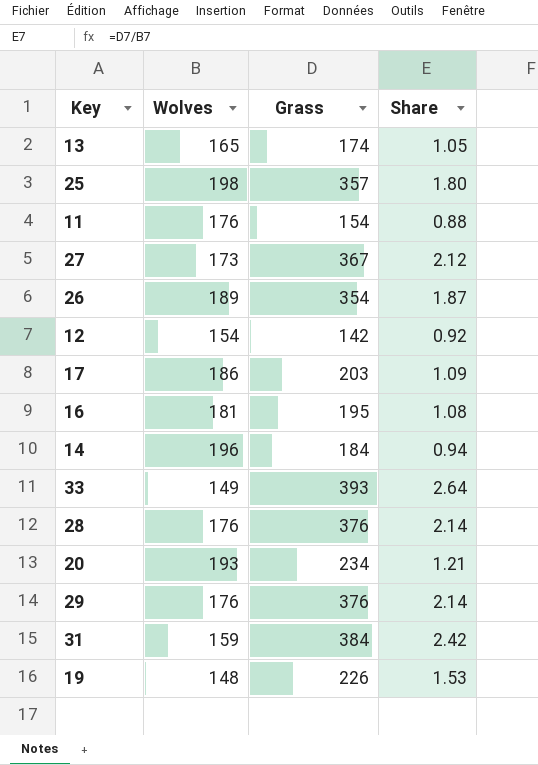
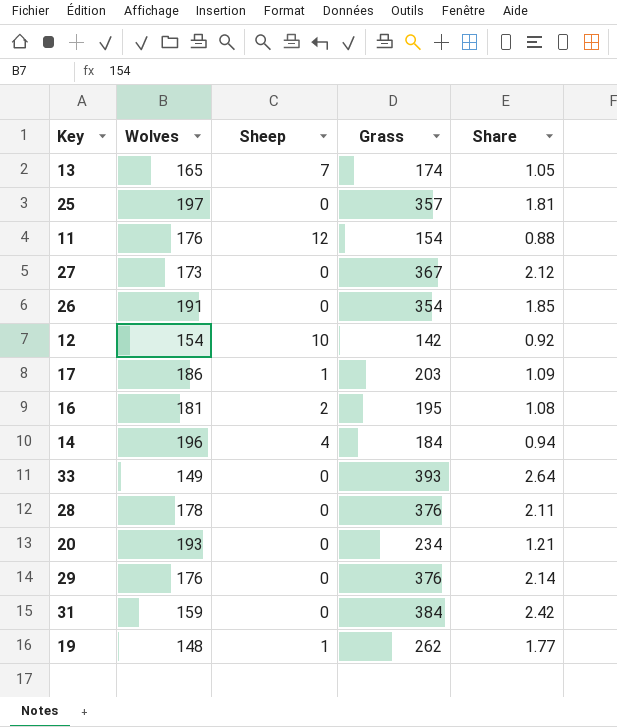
column Sheep | position: none -> 3
25 | Wolves: 198 -> 197
25 | Share: 1.80 -> 1.81
26 | Wolves: 189 -> 191
26 | Share: 1.87 -> 1.85
28 | Wolves: 176 -> 178
28 | Share: 2.14 -> 2.11
19 | Grass: 226 -> 262
19 | Share: 1.53 -> 1.77

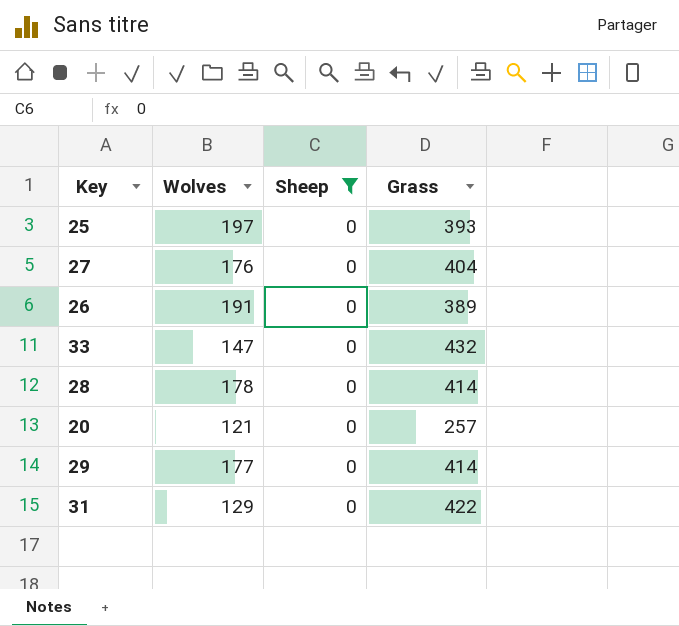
filter: none -> Sheep = 0
column Share | formula: [Grass] / [Wolves] -> none
25 | Grass: 357 -> 393
27 | Wolves: 173 -> 176
27 | Grass: 367 -> 404
26 | Grass: 354 -> 389
33 | Wolves: 149 -> 147
33 | Grass: 393 -> 432
28 | Grass: 376 -> 414
20 | Wolves: 193 -> 121
20 | Grass: 234 -> 257
29 | Wolves: 176 -> 177
29 | Grass: 376 -> 414
31 | Wolves: 159 -> 129
31 | Grass: 384 -> 422

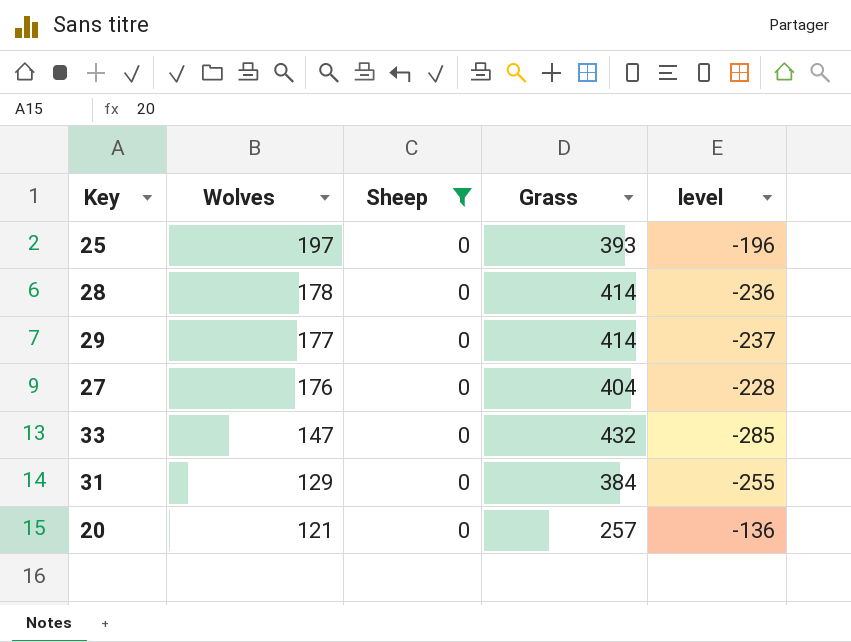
row order: none -> Wolves descending
column level | formula: none -> [Wolves] - [Grass]
row 26: 191 | 0 | 389 -> none
31 | Grass: 422 -> 384

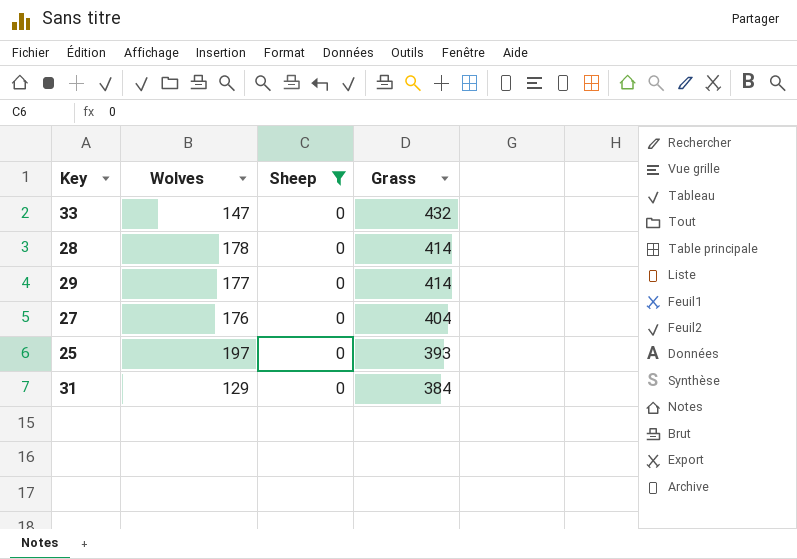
row order: Wolves descending -> Grass descending
column level | formula: [Wolves] - [Grass] -> none
row 20: 121 | 0 | 257 | -136 -> none

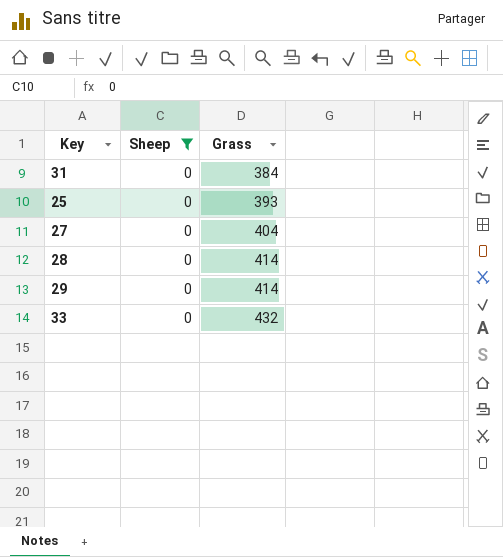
row order: Grass descending -> Grass ascending
column Wolves | position: 2 -> none

